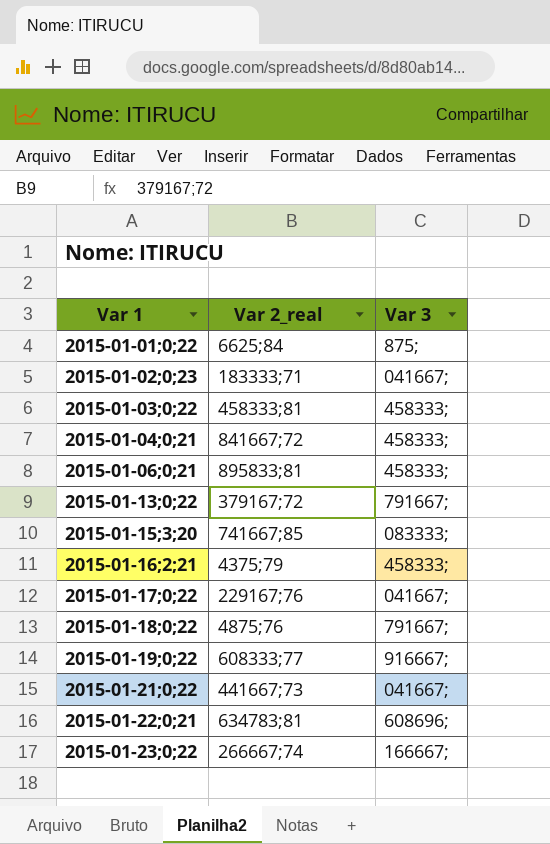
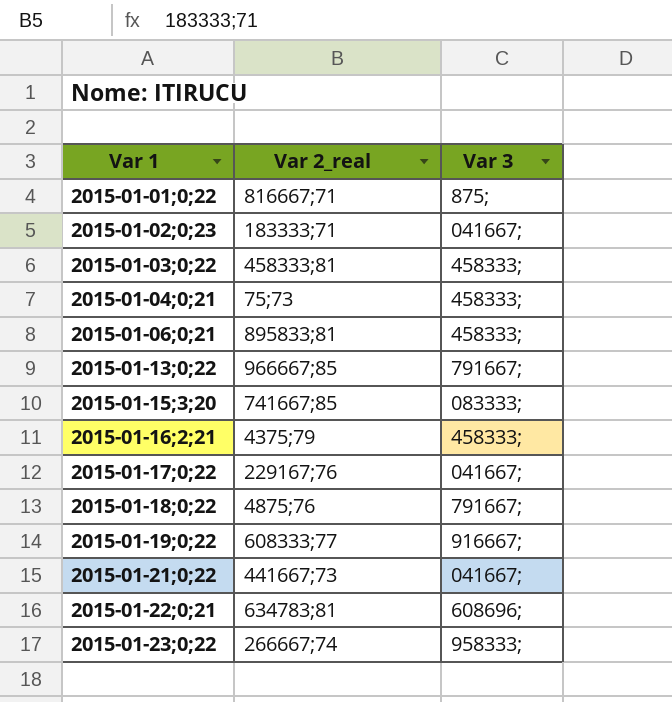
2015-01-01;0;22 | Var 2_real: 6625;84 -> 816667;71
2015-01-04;0;21 | Var 2_real: 841667;72 -> 75;73
2015-01-13;0;22 | Var 2_real: 379167;72 -> 966667;85
2015-01-23;0;22 | Var 3: 166667; -> 958333;

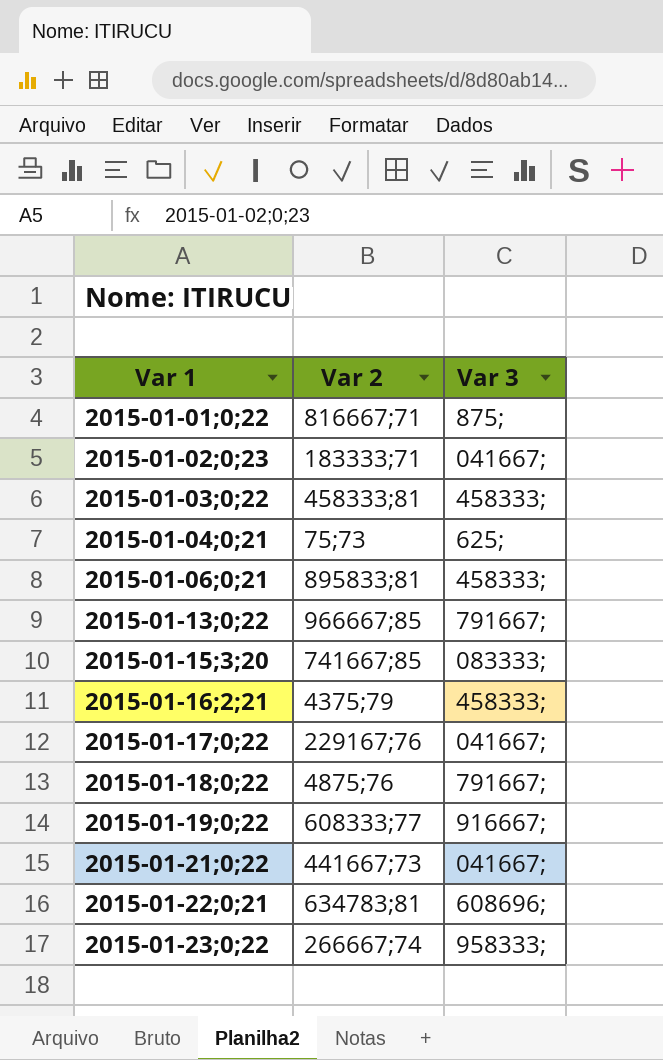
column name: Var 2_real -> Var 2
2015-01-04;0;21 | Var 3: 458333; -> 625;

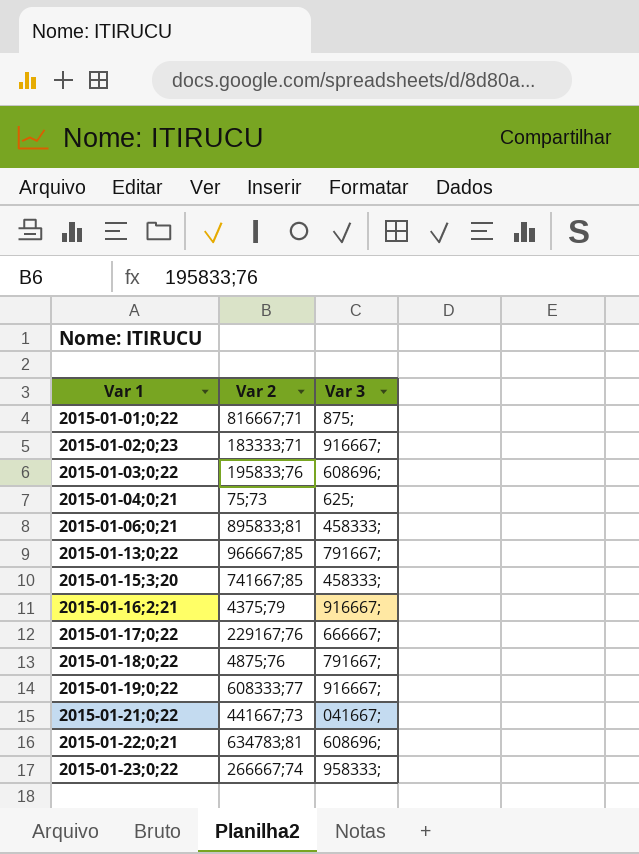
2015-01-02;0;23 | Var 3: 041667; -> 916667;
2015-01-03;0;22 | Var 2: 458333;81 -> 195833;76
2015-01-03;0;22 | Var 3: 458333; -> 608696;
2015-01-15;3;20 | Var 3: 083333; -> 458333;
2015-01-16;2;21 | Var 3: 458333; -> 916667;
2015-01-17;0;22 | Var 3: 041667; -> 666667;

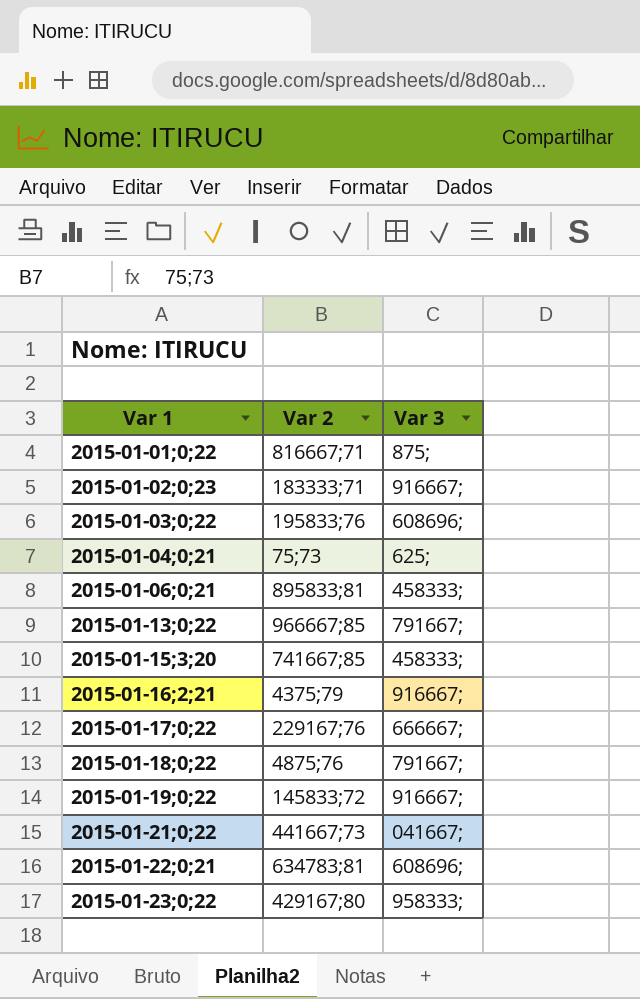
2015-01-19;0;22 | Var 2: 608333;77 -> 145833;72
2015-01-23;0;22 | Var 2: 266667;74 -> 429167;80

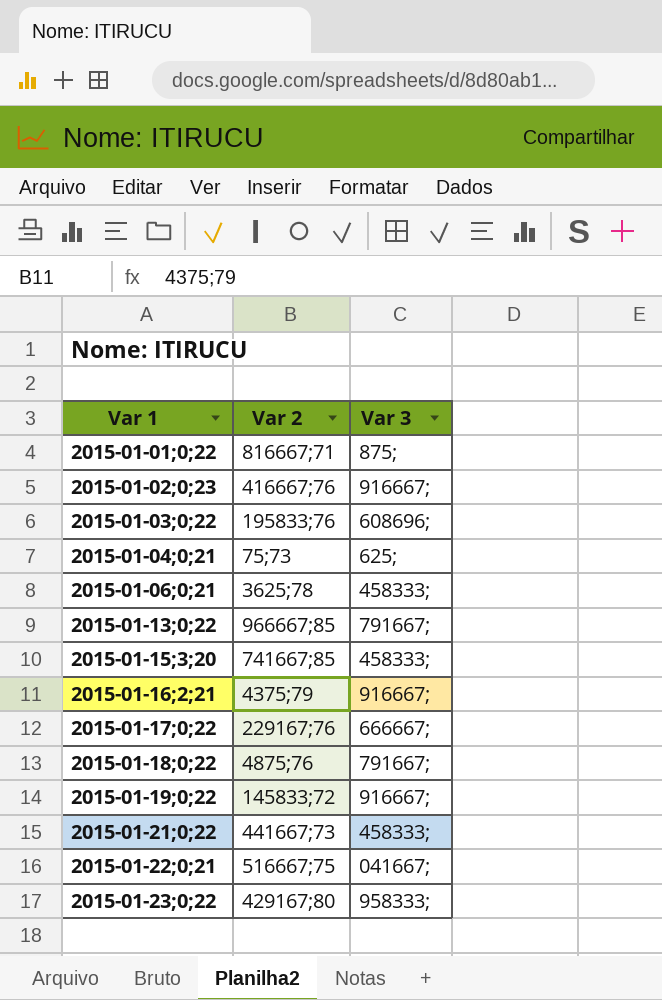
2015-01-02;0;23 | Var 2: 183333;71 -> 416667;76
2015-01-06;0;21 | Var 2: 895833;81 -> 3625;78
2015-01-21;0;22 | Var 3: 041667; -> 458333;
2015-01-22;0;21 | Var 2: 634783;81 -> 516667;75
2015-01-22;0;21 | Var 3: 608696; -> 041667;

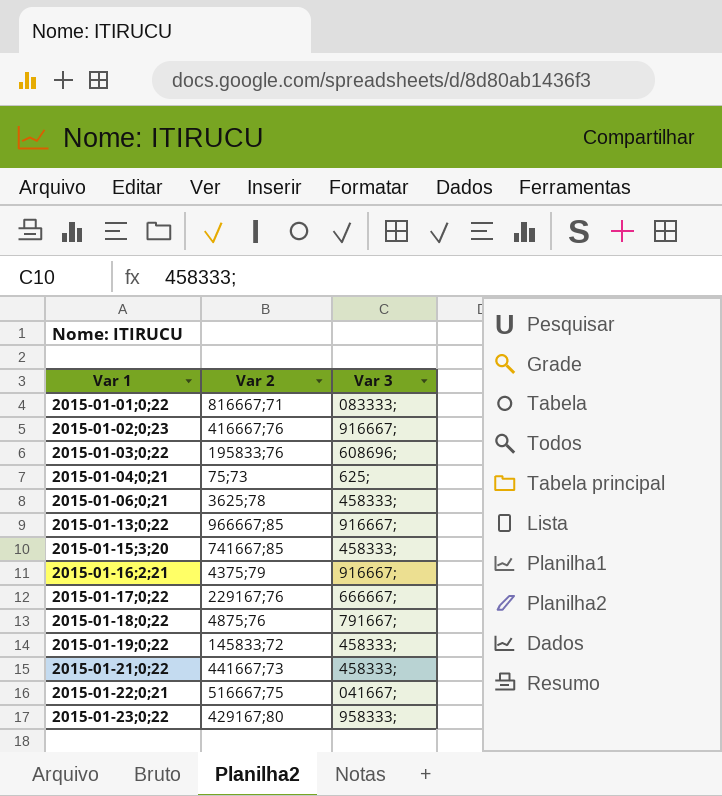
2015-01-01;0;22 | Var 3: 875; -> 083333;
2015-01-13;0;22 | Var 3: 791667; -> 916667;
2015-01-19;0;22 | Var 3: 916667; -> 458333;

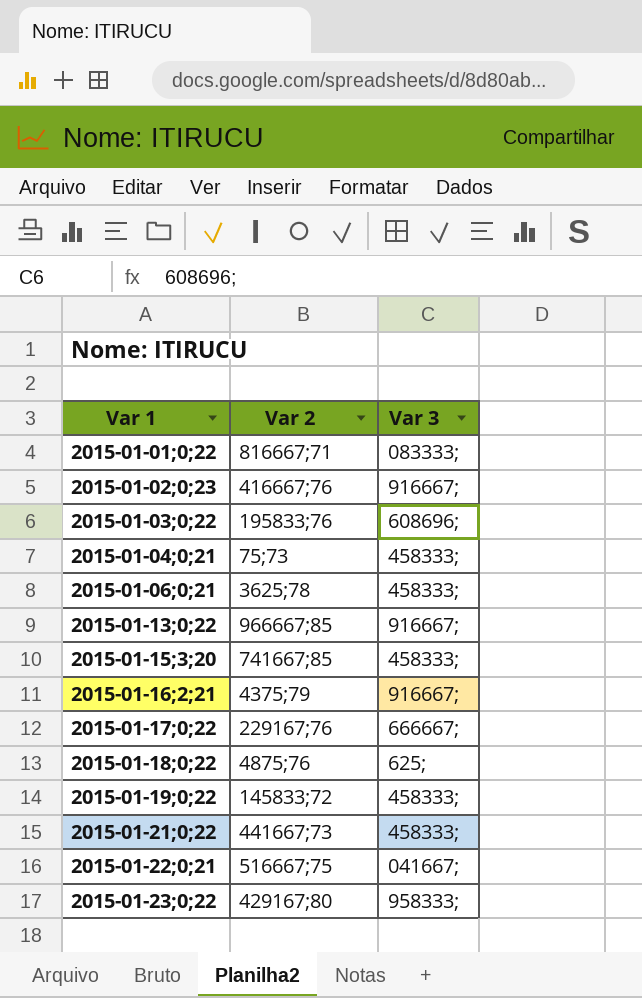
2015-01-04;0;21 | Var 3: 625; -> 458333;
2015-01-18;0;22 | Var 3: 791667; -> 625;

